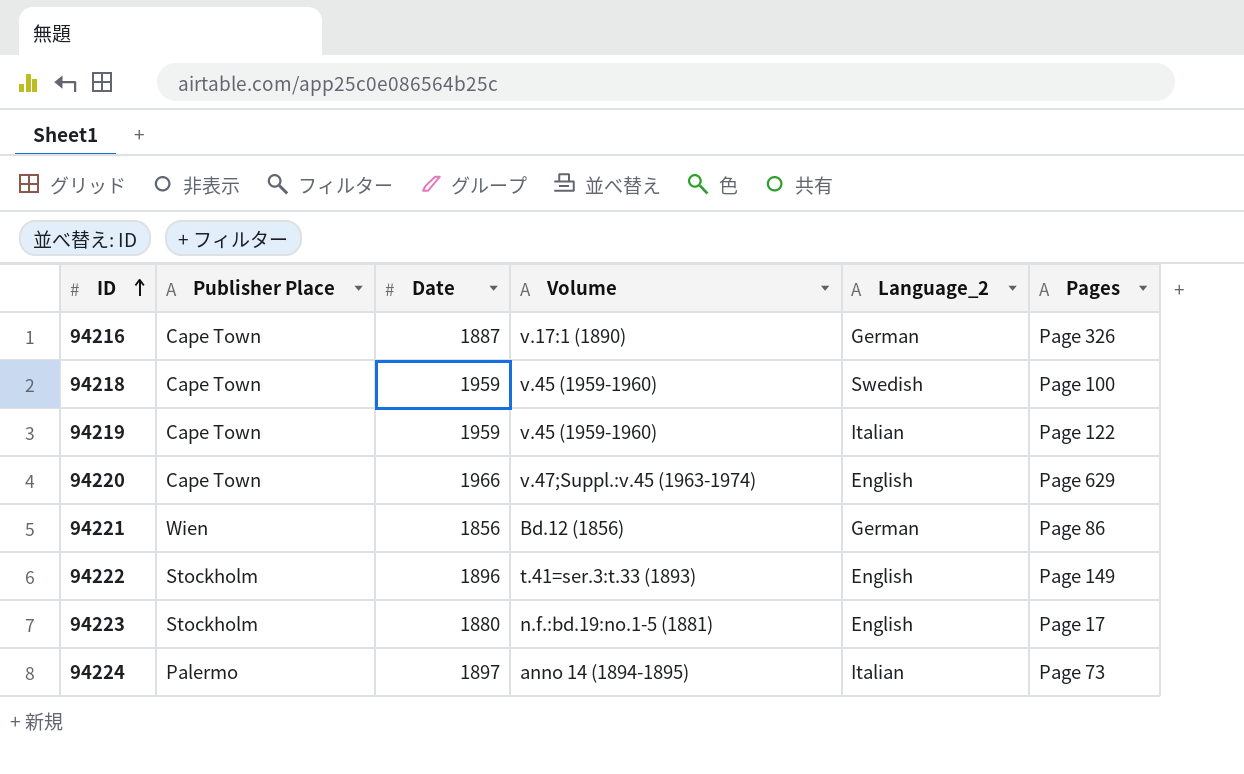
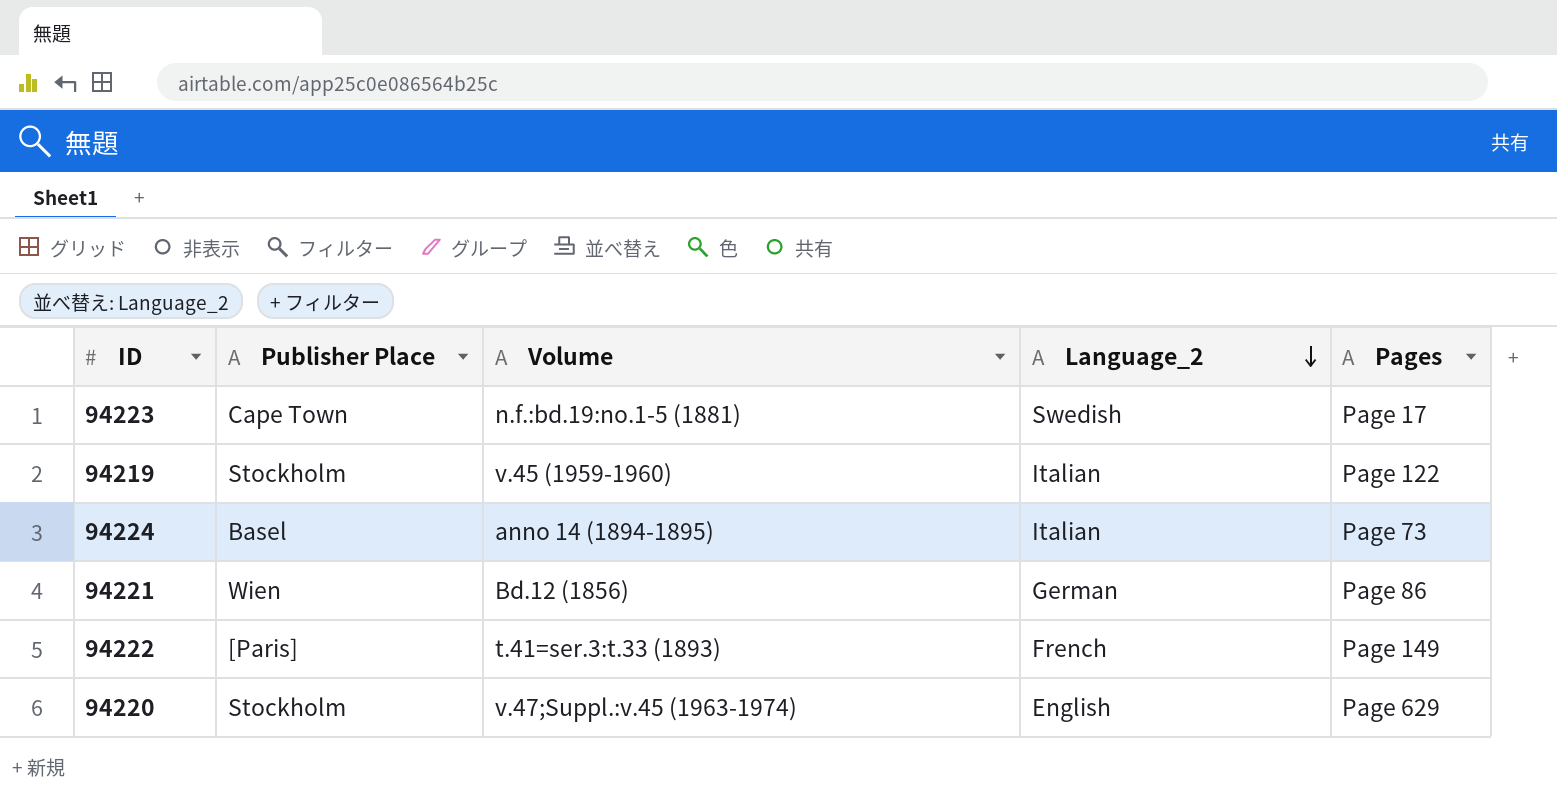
row order: ID ascending -> Language_2 descending
column Date | position: 3 -> none
row 94216: Cape Town | 1887 | v.17:1 (1890) | German | Page 326 -> none
row 94218: Cape Town | 1959 | v.45 (1959-1960) | Swedish | Page 100 -> none
94223 | Publisher Place: Stockholm -> Cape Town
94223 | Language_2: English -> Swedish
94219 | Publisher Place: Cape Town -> Stockholm
94224 | Publisher Place: Palermo -> Basel
94222 | Publisher Place: Stockholm -> [Paris]
94222 | Language_2: English -> French
94220 | Publisher Place: Cape Town -> Stockholm

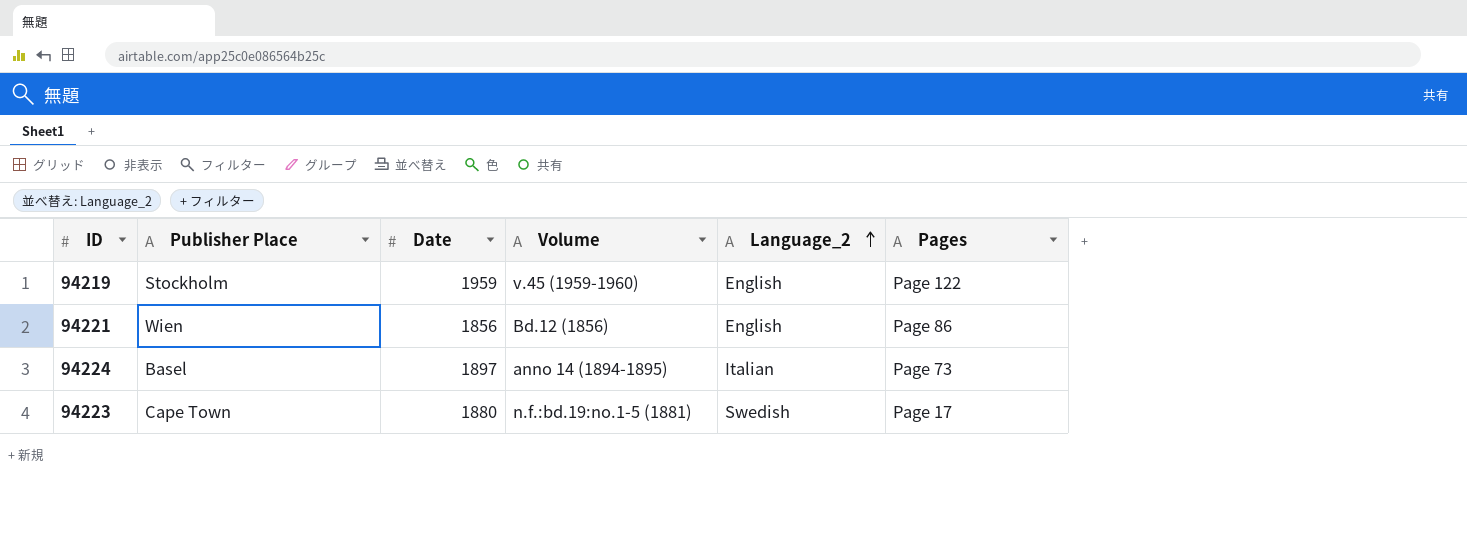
row order: Language_2 descending -> Language_2 ascending
column Date | position: none -> 3
row 94222: [Paris] | t.41=ser.3:t.33 (1893) | French | Page 149 -> none
row 94220: Stockholm | v.47;Suppl.:v.45 (1963-1974) | English | Page 629 -> none
94219 | Language_2: Italian -> English
94221 | Language_2: German -> English

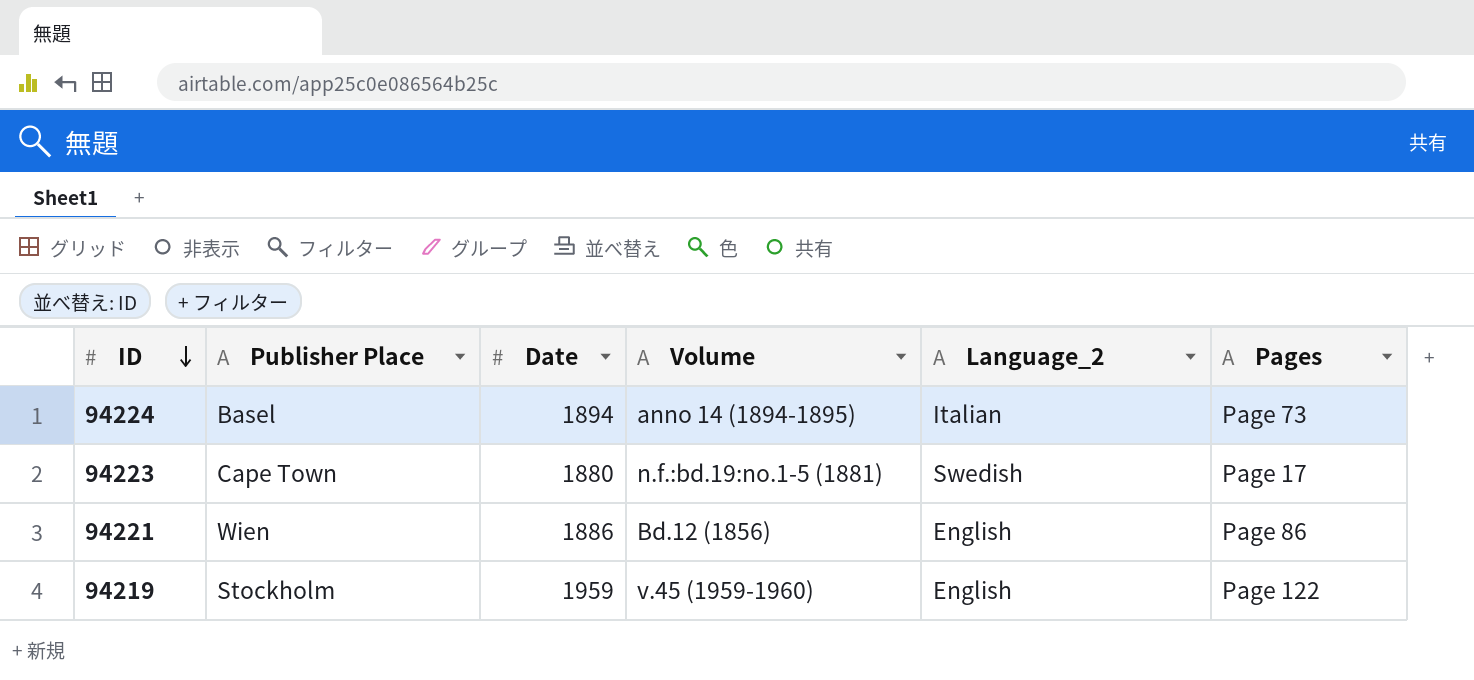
row order: Language_2 ascending -> ID descending
94224 | Date: 1897 -> 1894
94221 | Date: 1856 -> 1886

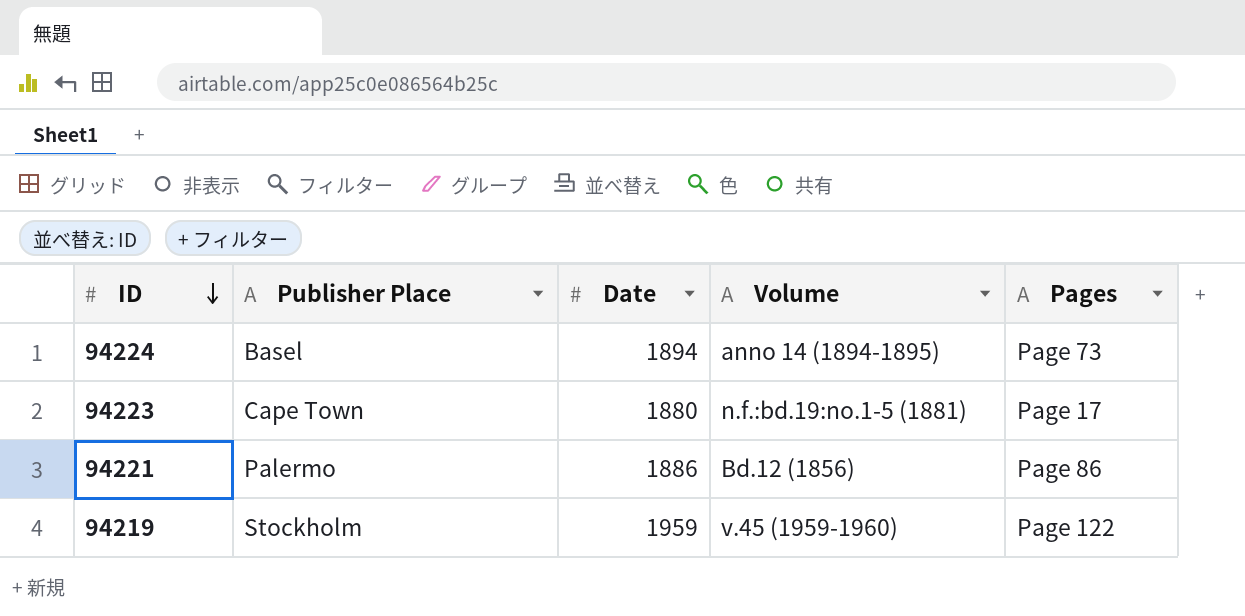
column Language_2 | position: 5 -> none
94221 | Publisher Place: Wien -> Palermo

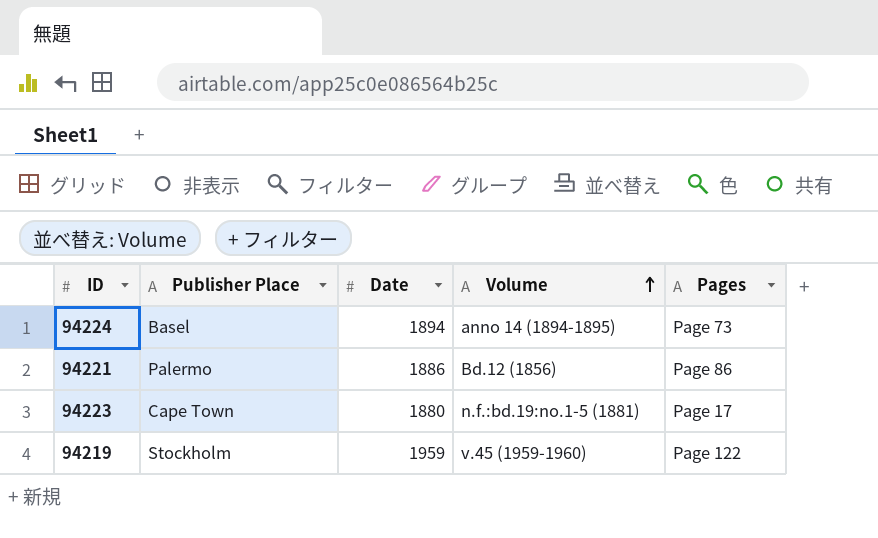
row order: ID descending -> Volume ascending

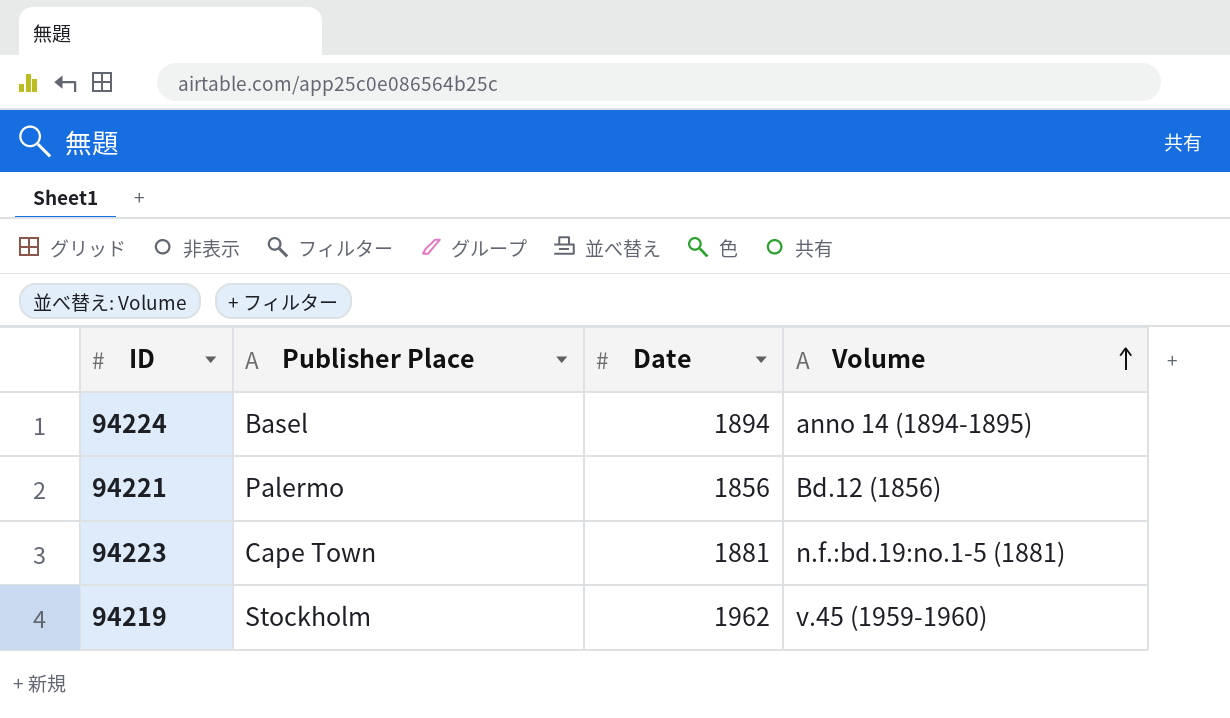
column Pages | position: 5 -> none
94221 | Date: 1886 -> 1856
94223 | Date: 1880 -> 1881
94219 | Date: 1959 -> 1962

